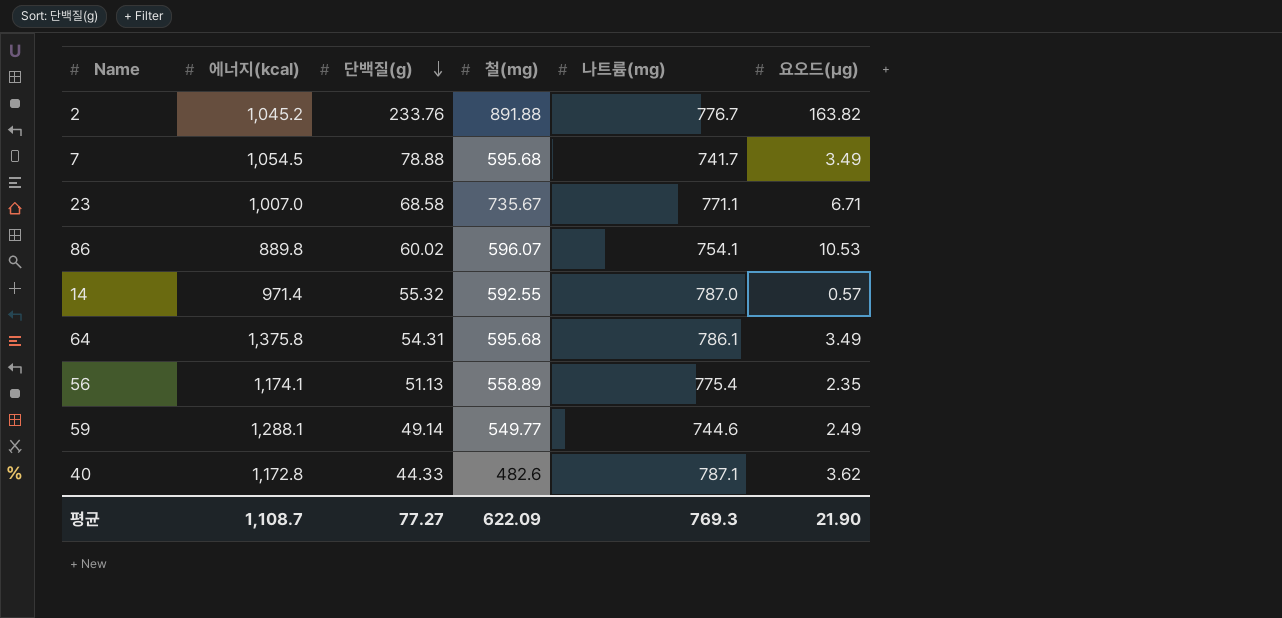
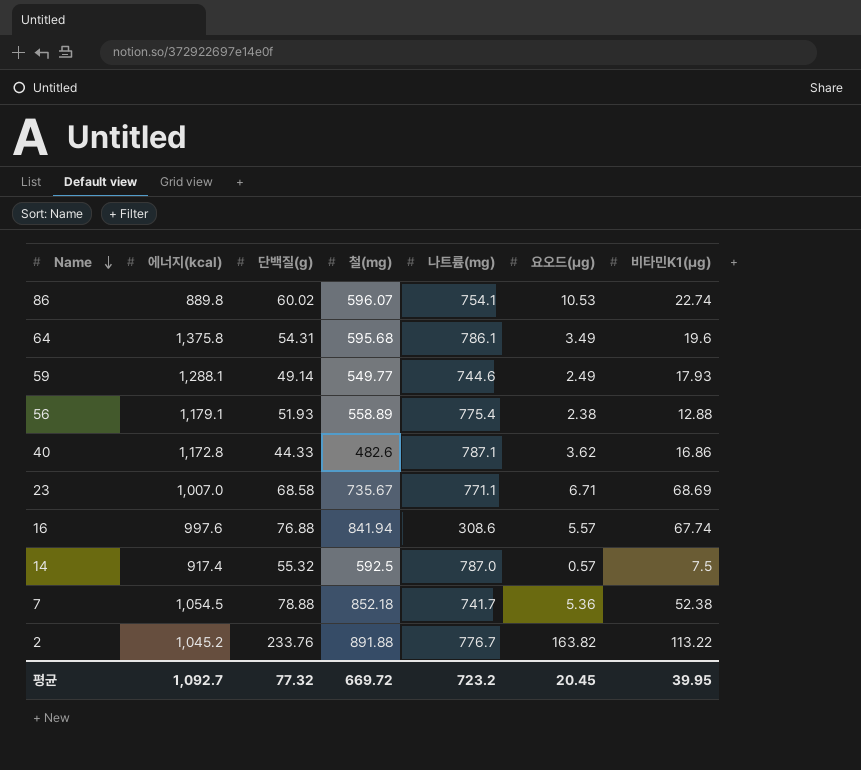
row order: 단백질(g) descending -> Name descending
column 비타민K1(μg) | position: none -> 7
56 | 에너지(kcal): 1,174.1 -> 1,179.1
56 | 단백질(g): 51.13 -> 51.93
56 | 요오드(μg): 2.35 -> 2.38
row 16: none -> 997.6 | 76.88 | 841.94 | 308.6 | 5.57 | 67.74
14 | 에너지(kcal): 971.4 -> 917.4
14 | 철(mg): 592.55 -> 592.5
7 | 철(mg): 595.68 -> 852.18
7 | 요오드(μg): 3.49 -> 5.36
평균 | 에너지(kcal): 1,108.7 -> 1,092.7
평균 | 단백질(g): 77.27 -> 77.32
평균 | 철(mg): 622.09 -> 669.72
평균 | 나트륨(mg): 769.3 -> 723.2
평균 | 요오드(μg): 21.90 -> 20.45

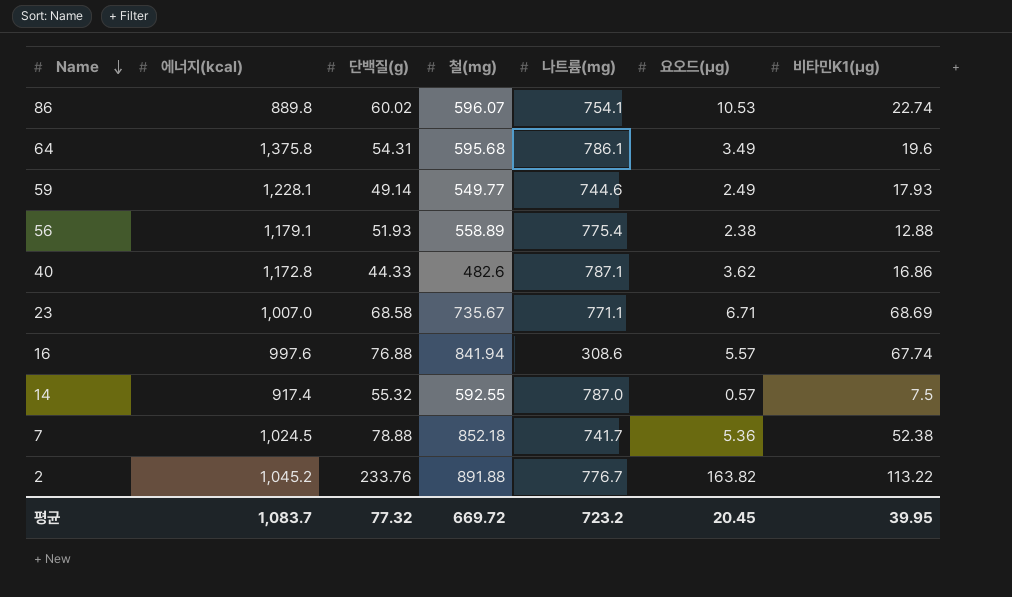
59 | 에너지(kcal): 1,288.1 -> 1,228.1
14 | 철(mg): 592.5 -> 592.55
7 | 에너지(kcal): 1,054.5 -> 1,024.5
평균 | 에너지(kcal): 1,092.7 -> 1,083.7

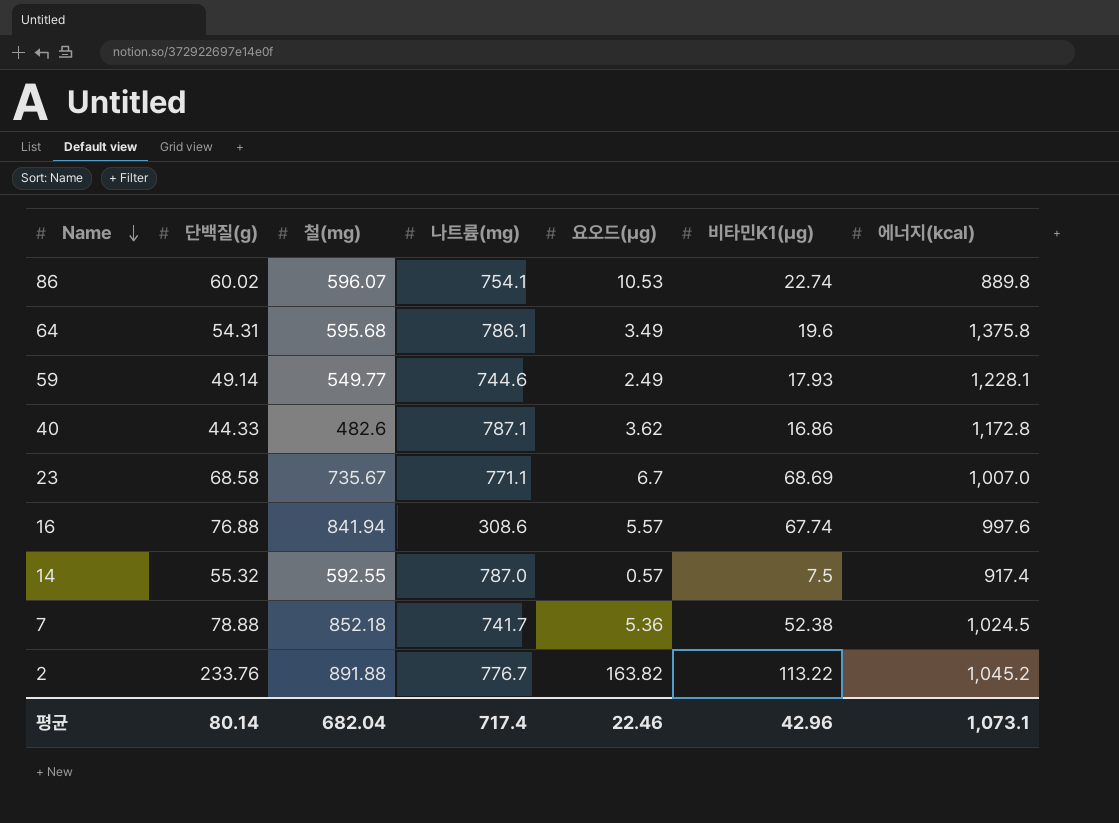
column 에너지(kcal) | position: 2 -> 7
row 56: 1,179.1 | 51.93 | 558.89 | 775.4 | 2.38 | 12.88 -> none
23 | 요오드(μg): 6.71 -> 6.7
평균 | 단백질(g): 77.32 -> 80.14
평균 | 철(mg): 669.72 -> 682.04
평균 | 나트륨(mg): 723.2 -> 717.4
평균 | 요오드(μg): 20.45 -> 22.46
평균 | 비타민K1(μg): 39.95 -> 42.96
평균 | 에너지(kcal): 1,083.7 -> 1,073.1

